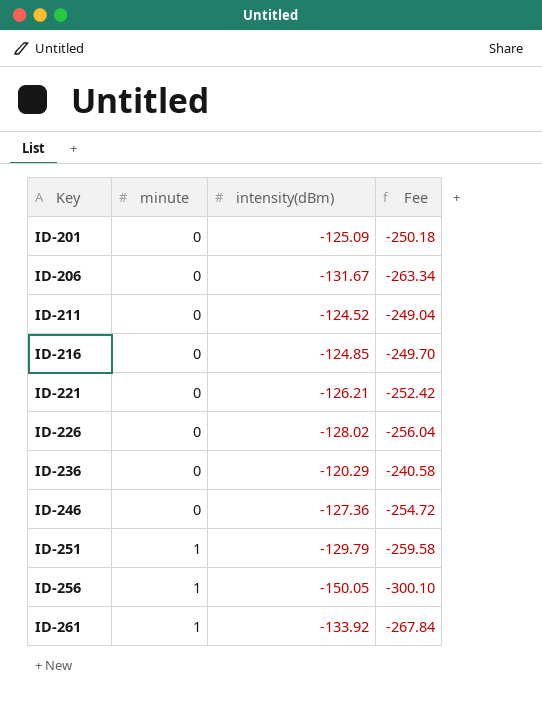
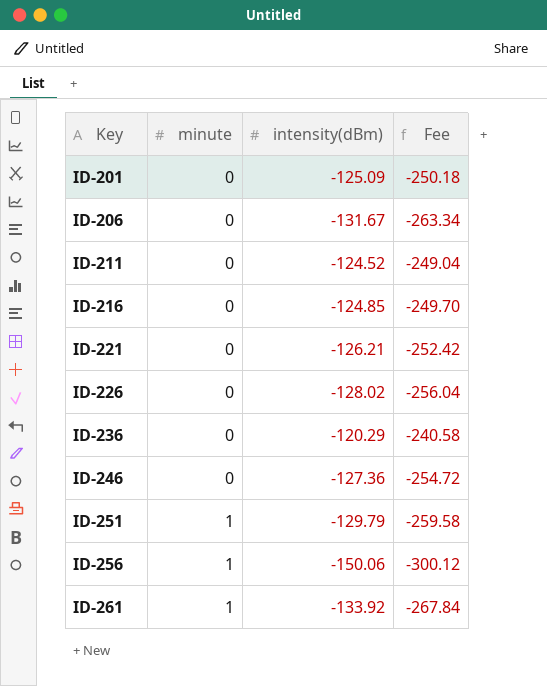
ID-256 | intensity(dBm): -150.05 -> -150.06
ID-256 | Fee: -300.10 -> -300.12

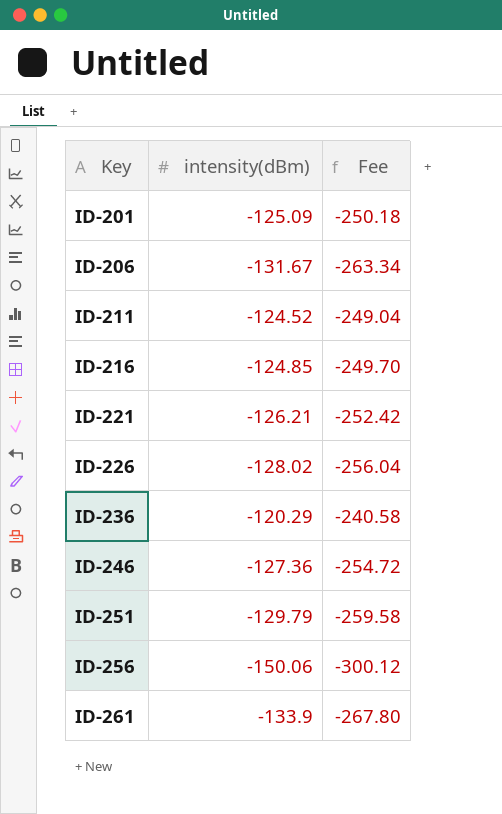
column minute | position: 2 -> none
ID-261 | intensity(dBm): -133.92 -> -133.9
ID-261 | Fee: -267.84 -> -267.80

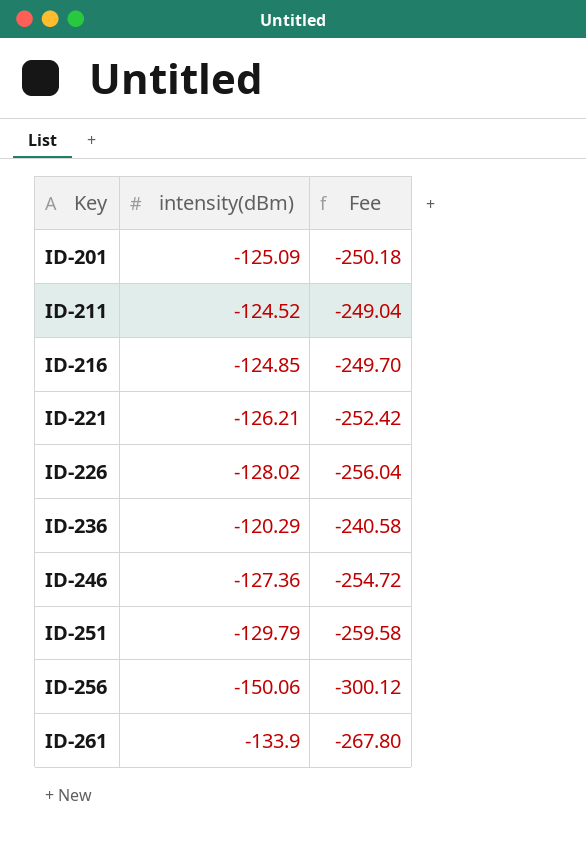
row ID-206: -131.67 | -263.34 -> none

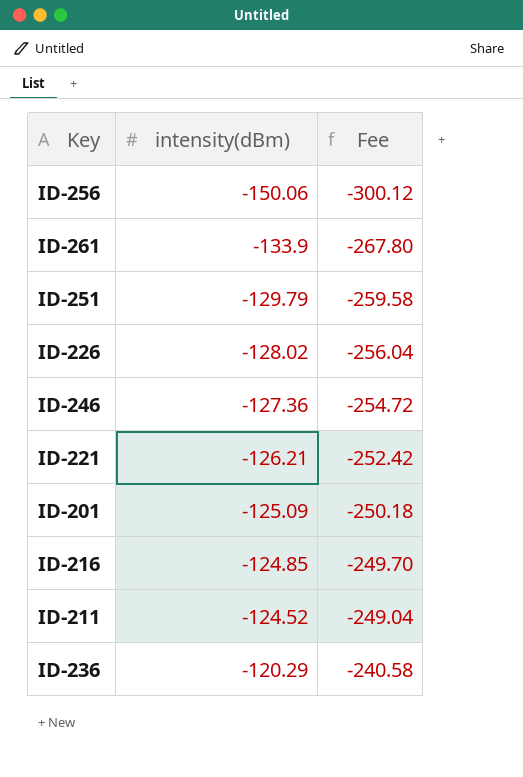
row order: Key ascending -> intensity(dBm) ascending

